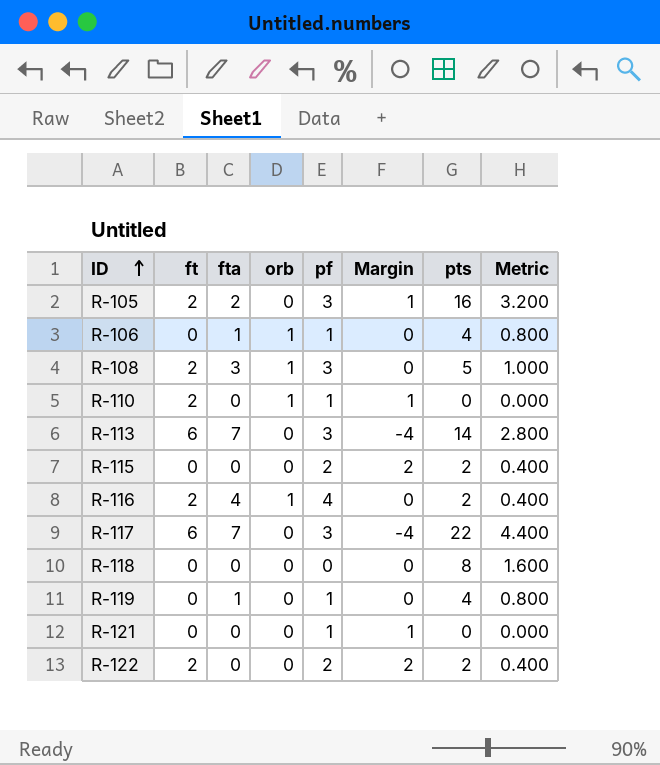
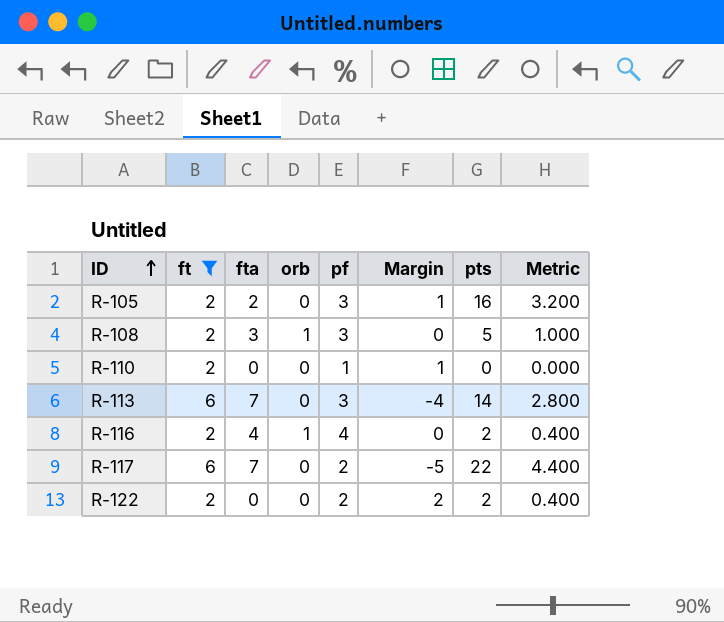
filter: none -> ft != 0
R-110 | orb: 1 -> 0
R-117 | pf: 3 -> 2
R-117 | Margin: -4 -> -5

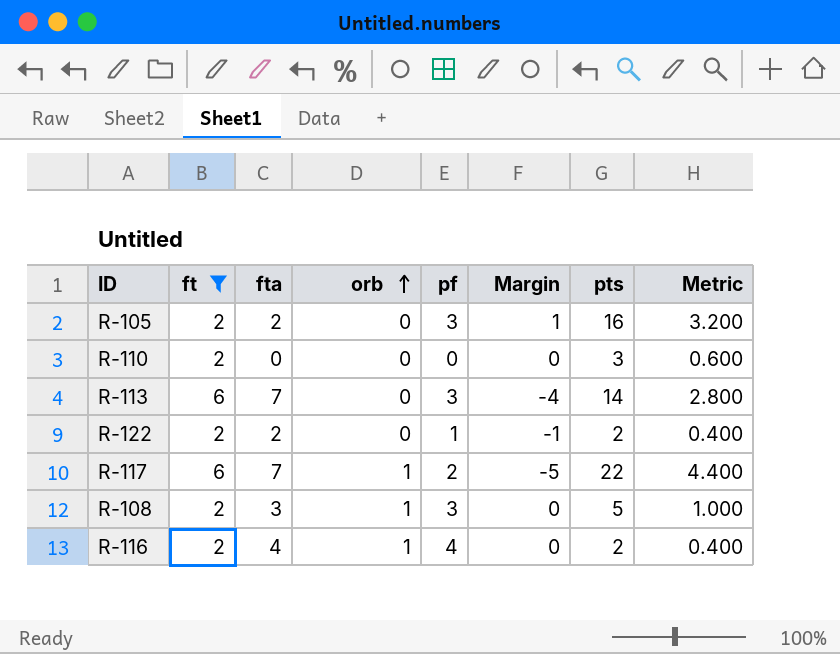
row order: ID ascending -> orb ascending
R-110 | pf: 1 -> 0
R-110 | Margin: 1 -> 0
R-110 | pts: 0 -> 3
R-110 | Metric: 0.000 -> 0.600
R-122 | fta: 0 -> 2
R-122 | pf: 2 -> 1
R-122 | Margin: 2 -> -1
R-117 | orb: 0 -> 1

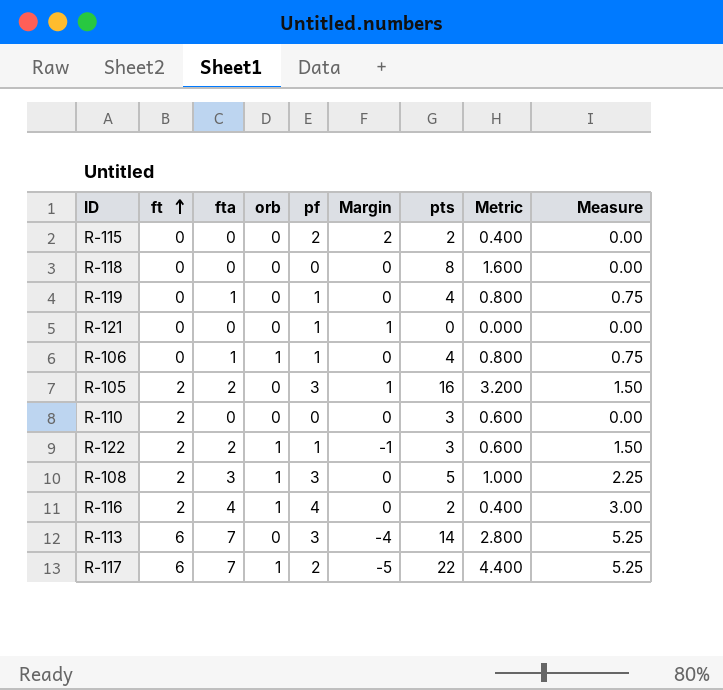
filter: ft != 0 -> none
row order: orb ascending -> ft ascending
column Measure | formula: none -> [fta] * 0.75
R-122 | orb: 0 -> 1
R-122 | pts: 2 -> 3
R-122 | Metric: 0.400 -> 0.600

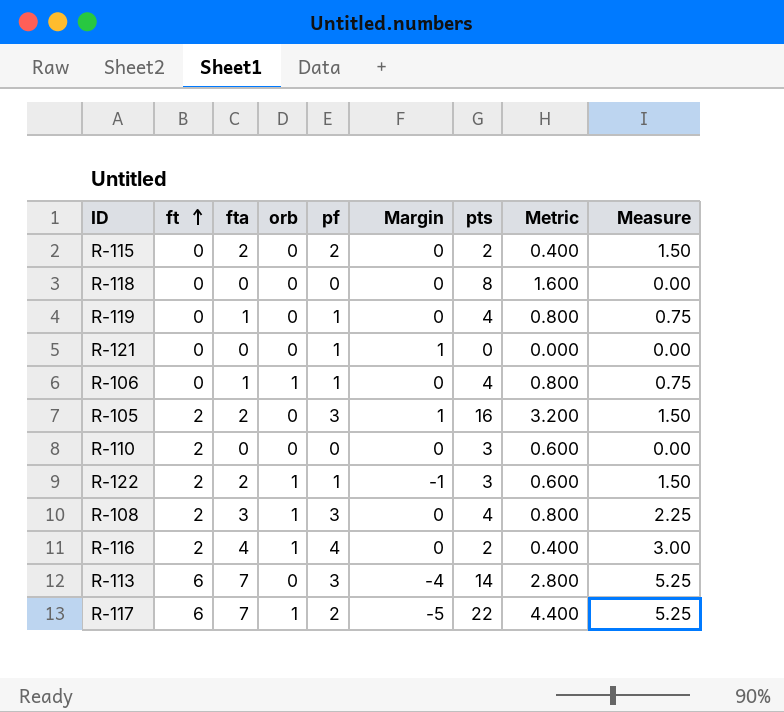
R-115 | fta: 0 -> 2
R-115 | Margin: 2 -> 0
R-115 | Measure: 0.00 -> 1.50
R-108 | pts: 5 -> 4
R-108 | Metric: 1.000 -> 0.800

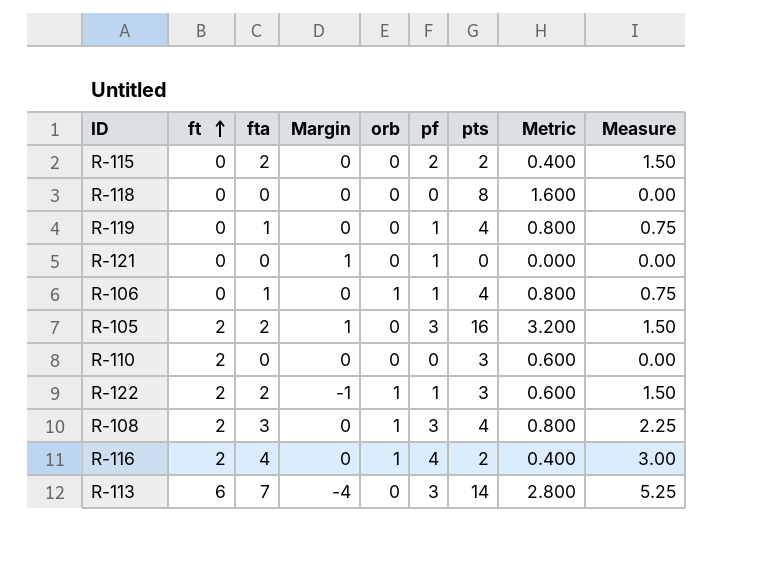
column Margin | position: 6 -> 4
row R-117: 6 | 7 | 1 | 2 | -5 | 22 | 4.400 | 5.25 -> none

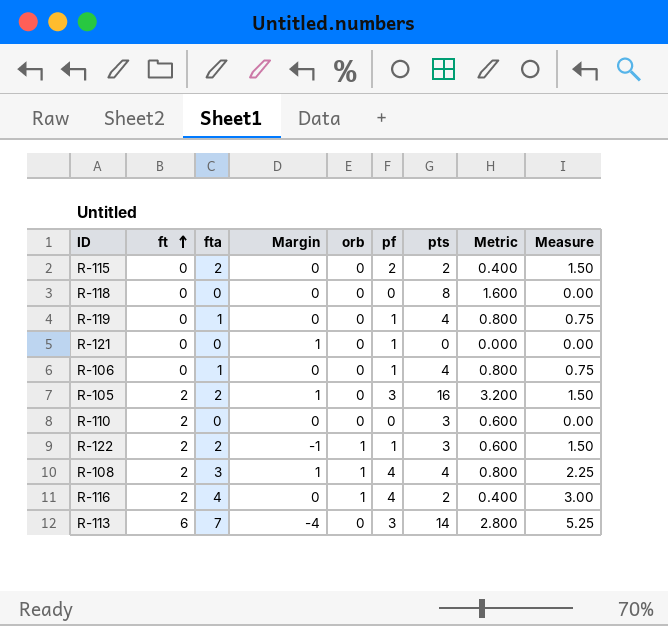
R-106 | orb: 1 -> 0
R-108 | Margin: 0 -> 1
R-108 | pf: 3 -> 4

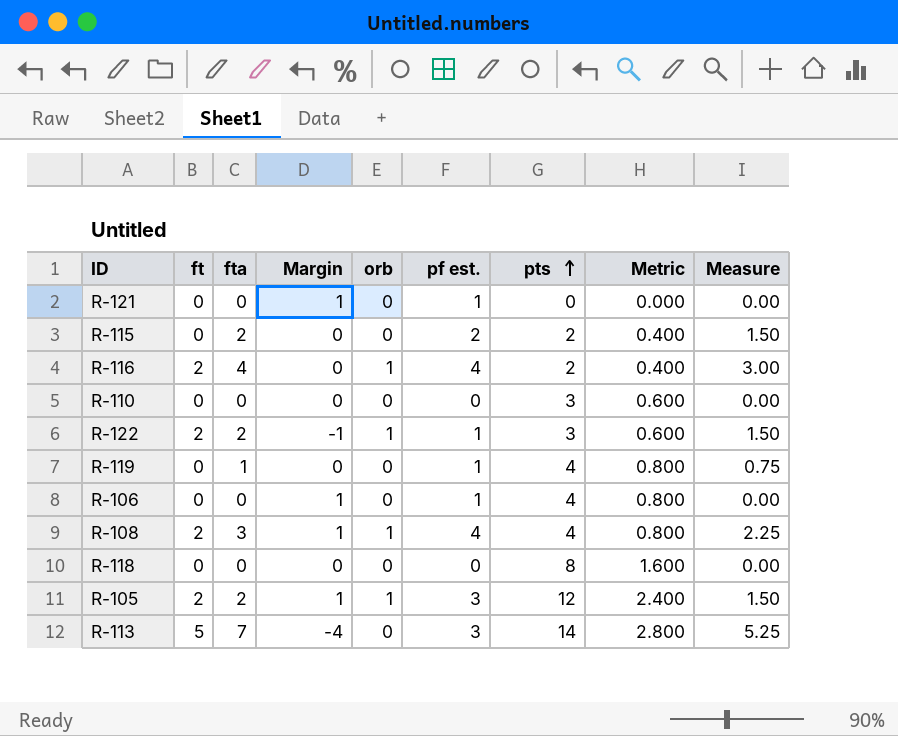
row order: ft ascending -> pts ascending
column name: pf -> pf est.
R-110 | ft: 2 -> 0
R-106 | fta: 1 -> 0
R-106 | Margin: 0 -> 1
R-106 | Measure: 0.75 -> 0.00
R-105 | orb: 0 -> 1
R-105 | pts: 16 -> 12
R-105 | Metric: 3.200 -> 2.400
R-113 | ft: 6 -> 5

